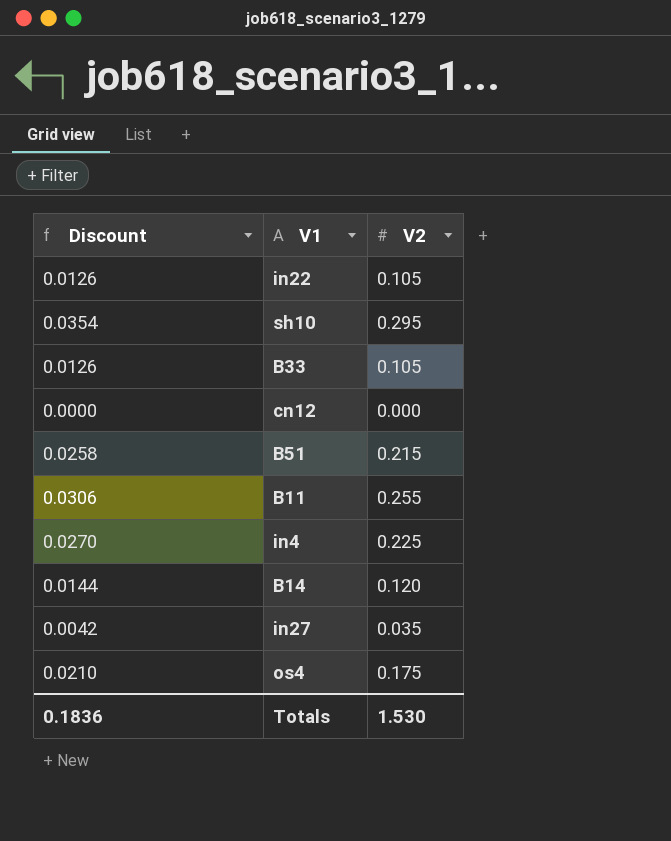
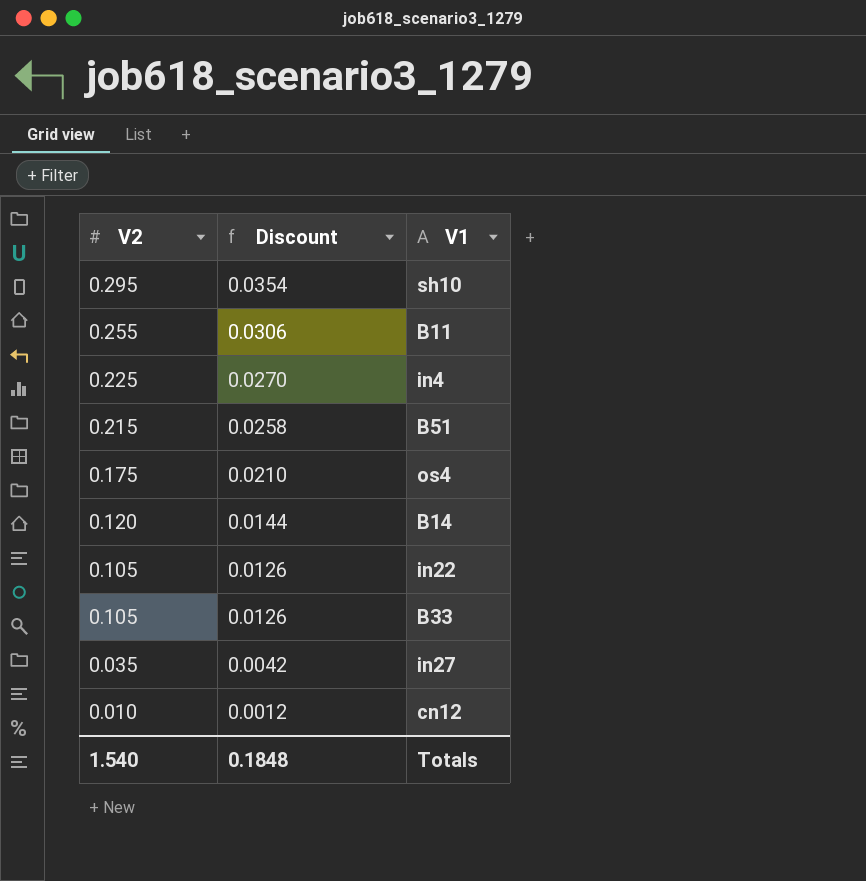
row order: none -> V2 descending
column V2 | position: 3 -> 1
cn12 | V2: 0.000 -> 0.010
cn12 | Discount: 0.0000 -> 0.0012
Totals | V2: 1.530 -> 1.540
Totals | Discount: 0.1836 -> 0.1848

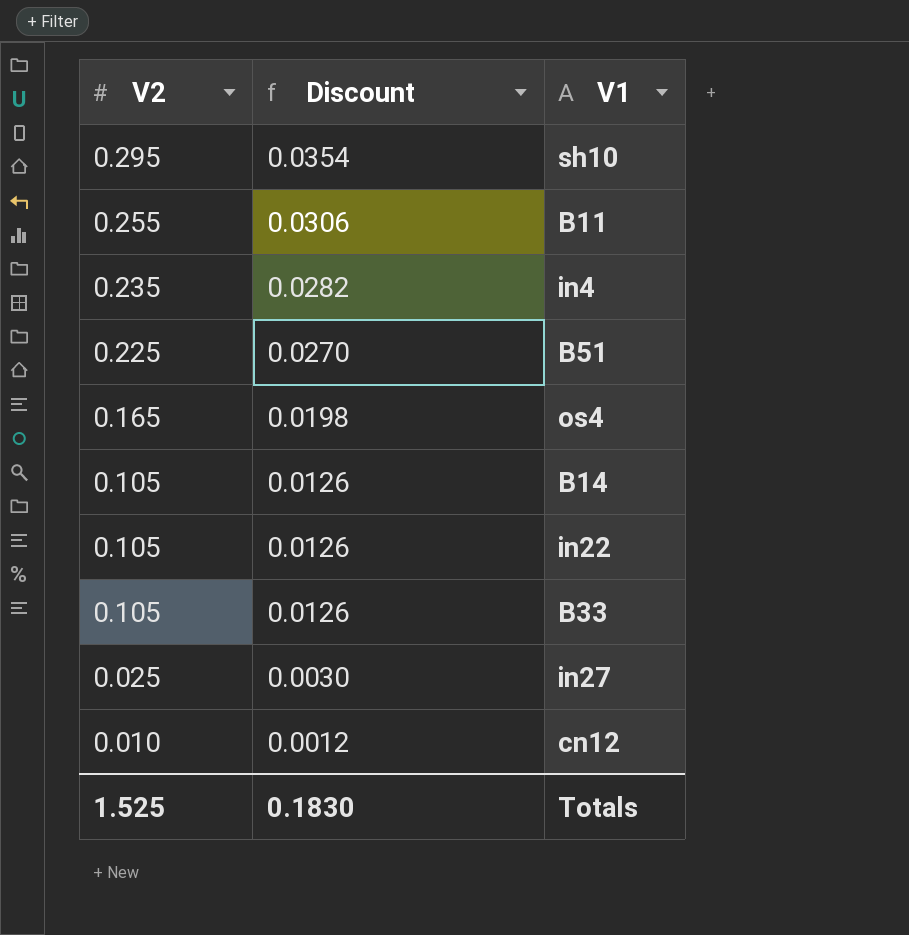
in4 | V2: 0.225 -> 0.235
in4 | Discount: 0.0270 -> 0.0282
B51 | V2: 0.215 -> 0.225
B51 | Discount: 0.0258 -> 0.0270
os4 | V2: 0.175 -> 0.165
os4 | Discount: 0.0210 -> 0.0198
B14 | V2: 0.120 -> 0.105
B14 | Discount: 0.0144 -> 0.0126
in27 | V2: 0.035 -> 0.025
in27 | Discount: 0.0042 -> 0.0030
Totals | V2: 1.540 -> 1.525
Totals | Discount: 0.1848 -> 0.1830

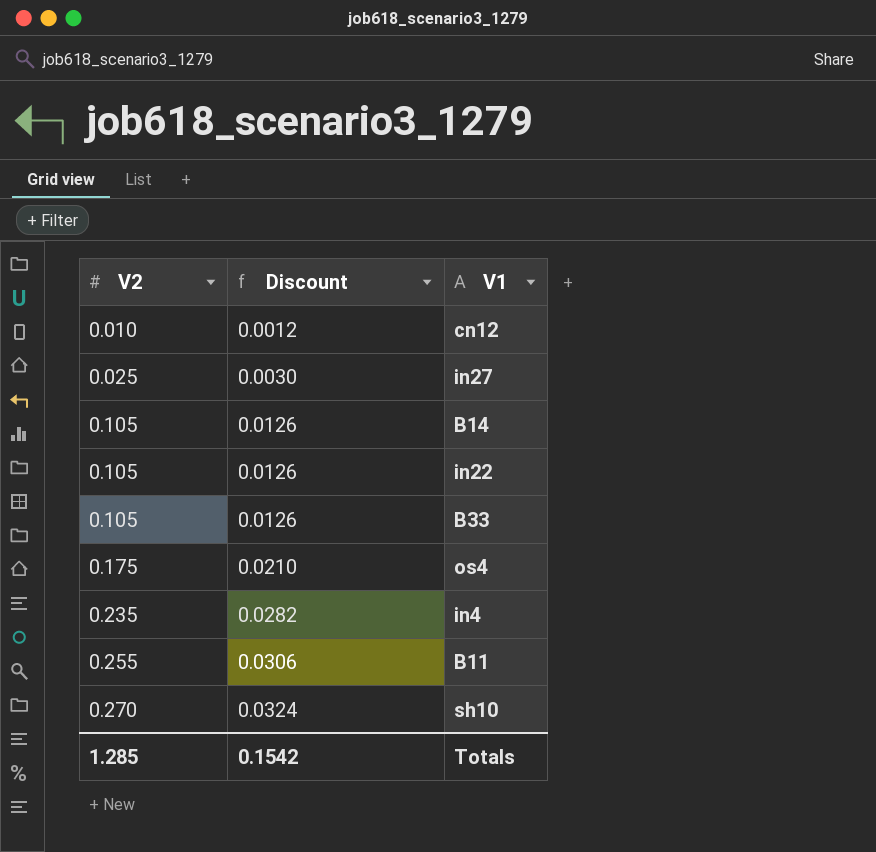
row order: V2 descending -> V2 ascending
row B51: 0.225 | 0.0270 -> none
os4 | V2: 0.165 -> 0.175
os4 | Discount: 0.0198 -> 0.0210
sh10 | V2: 0.295 -> 0.270
sh10 | Discount: 0.0354 -> 0.0324
Totals | V2: 1.525 -> 1.285
Totals | Discount: 0.1830 -> 0.1542

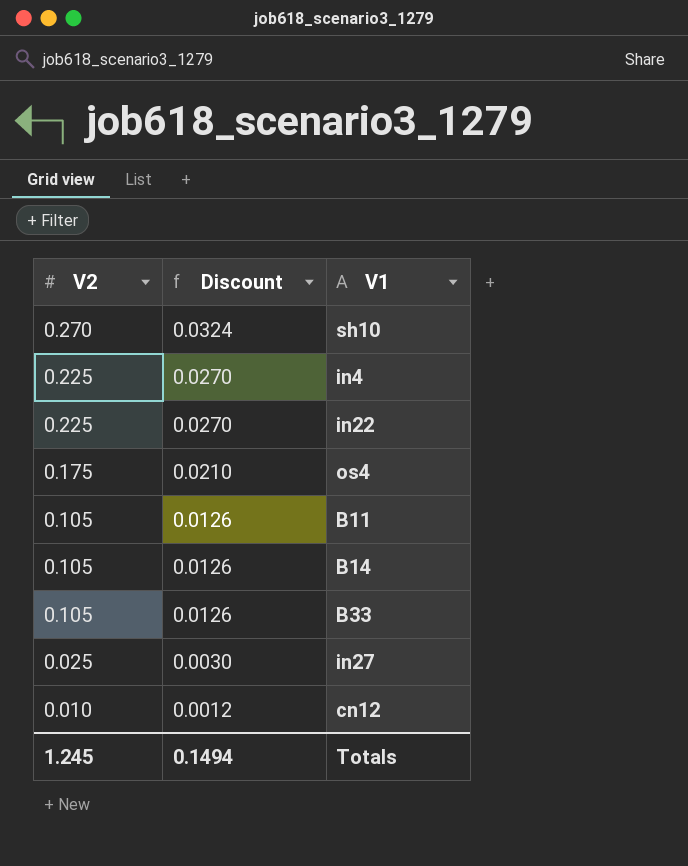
row order: V2 ascending -> V2 descending
in4 | V2: 0.235 -> 0.225
in4 | Discount: 0.0282 -> 0.0270
in22 | V2: 0.105 -> 0.225
in22 | Discount: 0.0126 -> 0.0270
B11 | V2: 0.255 -> 0.105
B11 | Discount: 0.0306 -> 0.0126
Totals | V2: 1.285 -> 1.245
Totals | Discount: 0.1542 -> 0.1494

